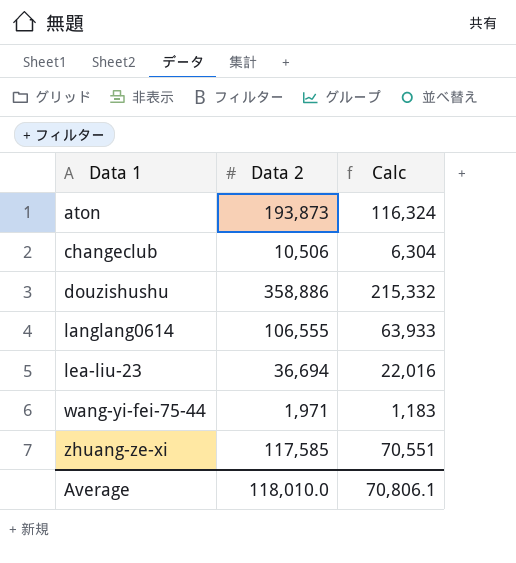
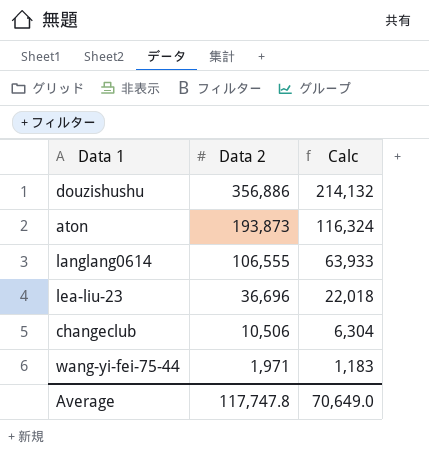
row order: Data 1 ascending -> Data 2 descending
row zhuang-ze-xi: 117,585 | 70,551 -> none
douzishushu | Data 2: 358,886 -> 356,886
douzishushu | Calc: 215,332 -> 214,132
lea-liu-23 | Data 2: 36,694 -> 36,696
lea-liu-23 | Calc: 22,016 -> 22,018
Average | Data 2: 118,010.0 -> 117,747.8
Average | Calc: 70,806.1 -> 70,649.0

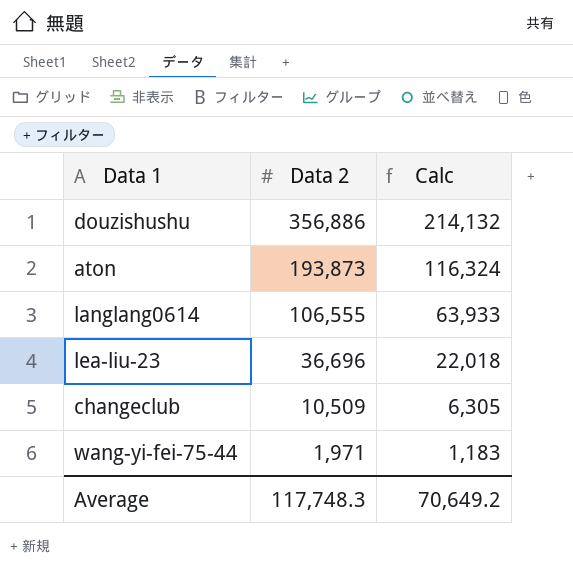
changeclub | Data 2: 10,506 -> 10,509
changeclub | Calc: 6,304 -> 6,305
Average | Data 2: 117,747.8 -> 117,748.3
Average | Calc: 70,649.0 -> 70,649.2

